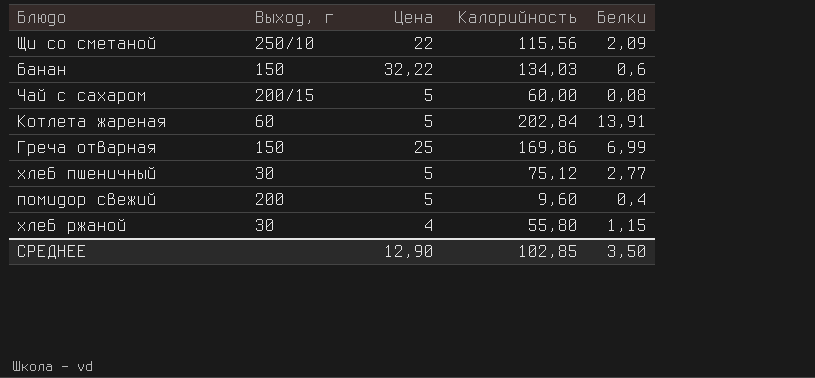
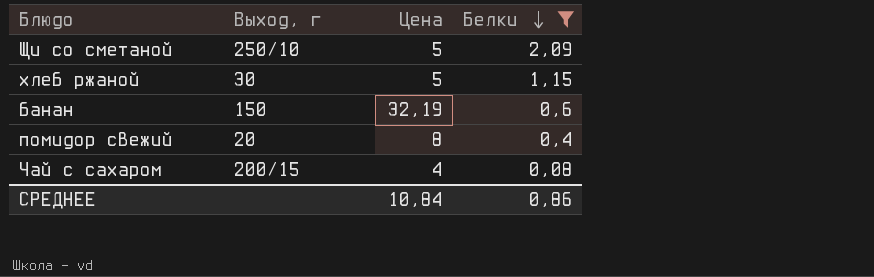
filter: none -> Белки <= 2,09
row order: none -> Белки descending
column Калорийность | position: 4 -> none
Щи со сметаной | Цена: 22 -> 5
хлеб ржаной | Цена: 4 -> 5
банан | Цена: 32,22 -> 32,19
помидор свежий | Выход, г: 200 -> 20
помидор свежий | Цена: 5 -> 8
Чай с сахаром | Цена: 5 -> 4
СРЕДНЕЕ | Цена: 12,90 -> 10,84
СРЕДНЕЕ | Белки: 3,50 -> 0,86

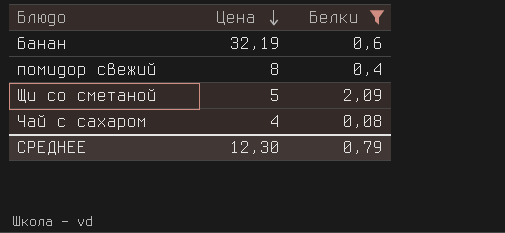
row order: Белки descending -> Цена descending
column Выход, г | position: 2 -> none
row хлеб ржаной: 30 | 5 | 1,15 -> none
СРЕДНЕЕ | Цена: 10,84 -> 12,30
СРЕДНЕЕ | Белки: 0,86 -> 0,79

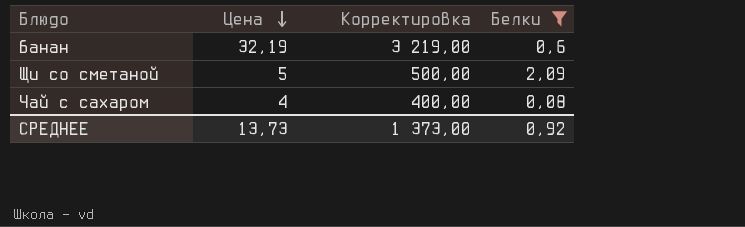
column Корректировка | formula: none -> [Цена] * 100
row помидор свежий: 8 | 0,4 -> none
СРЕДНЕЕ | Цена: 12,30 -> 13,73
СРЕДНЕЕ | Белки: 0,79 -> 0,92

